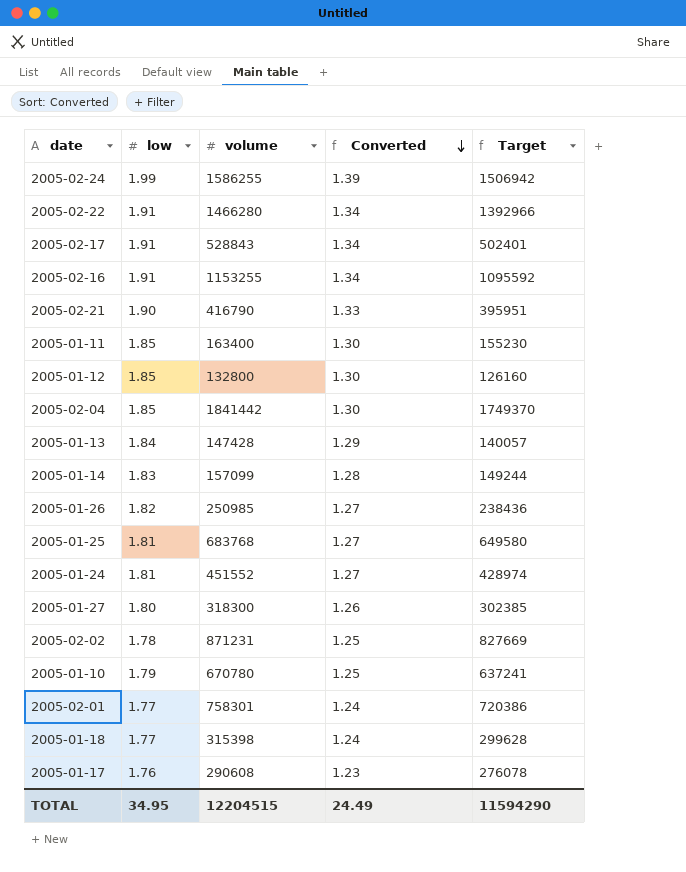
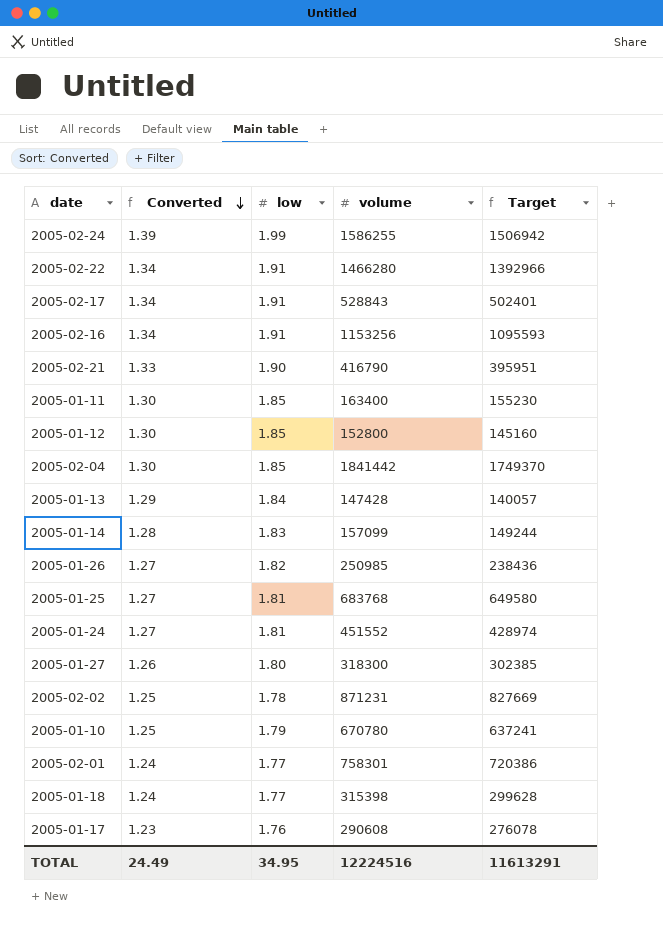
column Converted | position: 4 -> 2
2005-02-16 | volume: 1153255 -> 1153256
2005-02-16 | Target: 1095592 -> 1095593
2005-01-12 | volume: 132800 -> 152800
2005-01-12 | Target: 126160 -> 145160
TOTAL | volume: 12204515 -> 12224516
TOTAL | Target: 11594290 -> 11613291

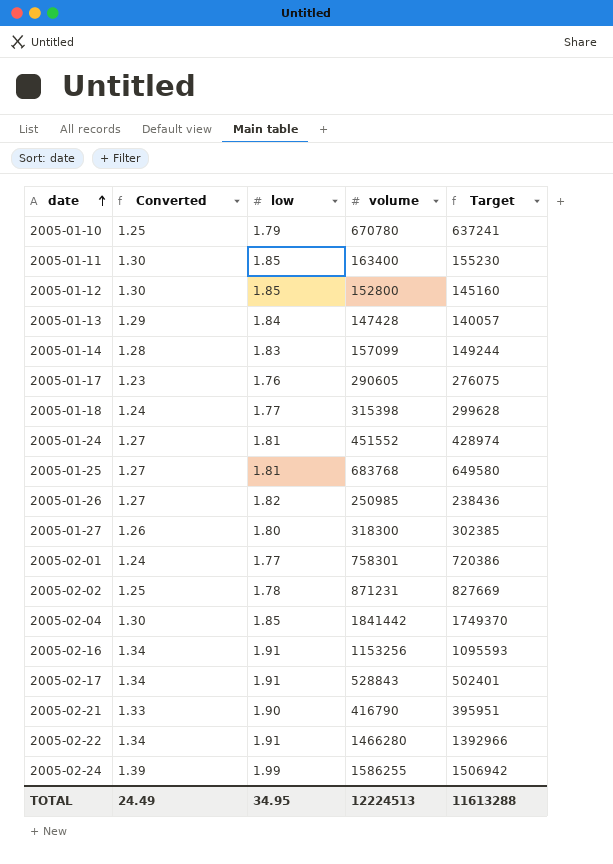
row order: Converted descending -> date ascending
2005-01-17 | volume: 290608 -> 290605
2005-01-17 | Target: 276078 -> 276075
TOTAL | volume: 12224516 -> 12224513
TOTAL | Target: 11613291 -> 11613288

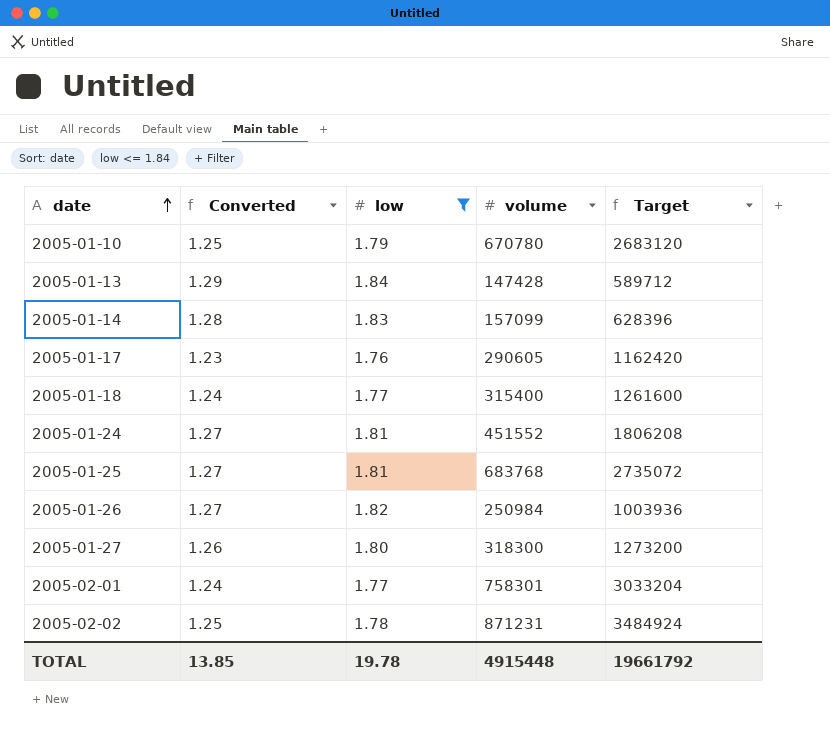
filter: none -> low <= 1.84
column Target | formula: [volume] * 0.95 -> [volume] * 4
2005-01-18 | volume: 315398 -> 315400
2005-01-26 | volume: 250985 -> 250984
TOTAL | Converted: 24.49 -> 13.85
TOTAL | low: 34.95 -> 19.78
TOTAL | volume: 12224513 -> 4915448
TOTAL | Target: 11613288 -> 19661792

